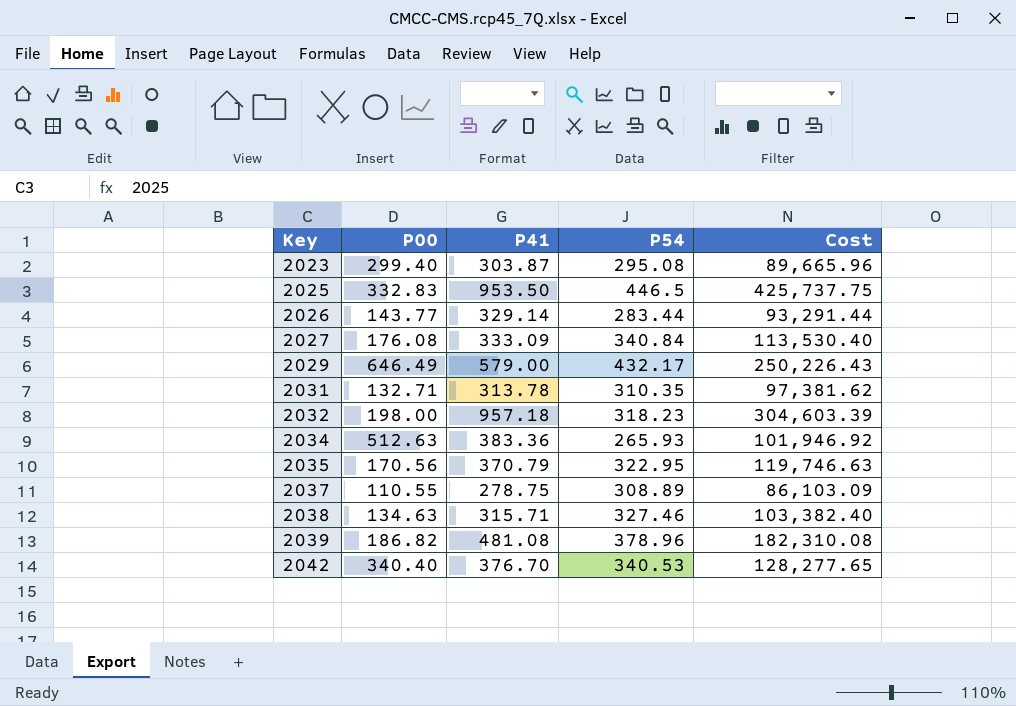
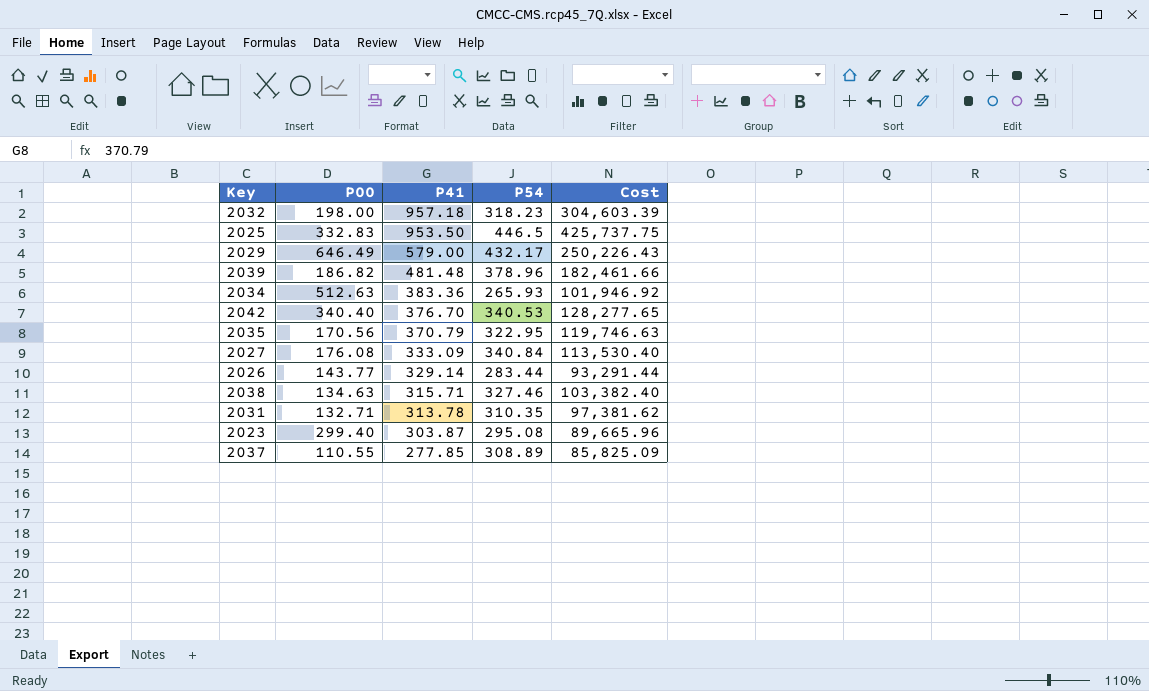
row order: Key ascending -> P41 descending
2039 | P41: 481.08 -> 481.48
2039 | Cost: 182,310.08 -> 182,461.66
2037 | P41: 278.75 -> 277.85
2037 | Cost: 86,103.09 -> 85,825.09

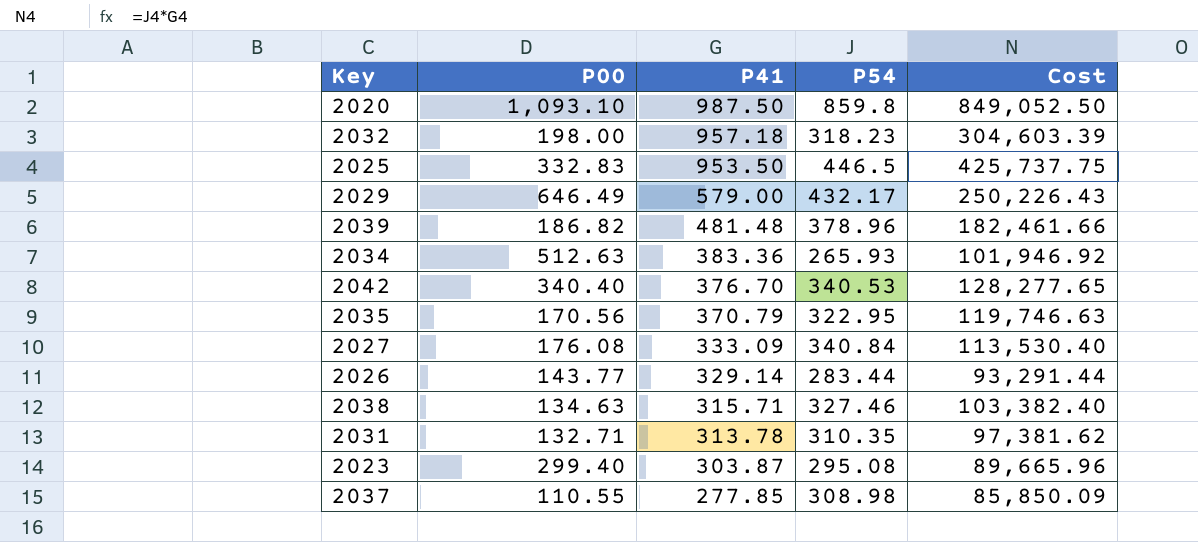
row 2020: none -> 1,093.10 | 987.50 | 859.8 | 849,052.50
2037 | P54: 308.89 -> 308.98
2037 | Cost: 85,825.09 -> 85,850.09

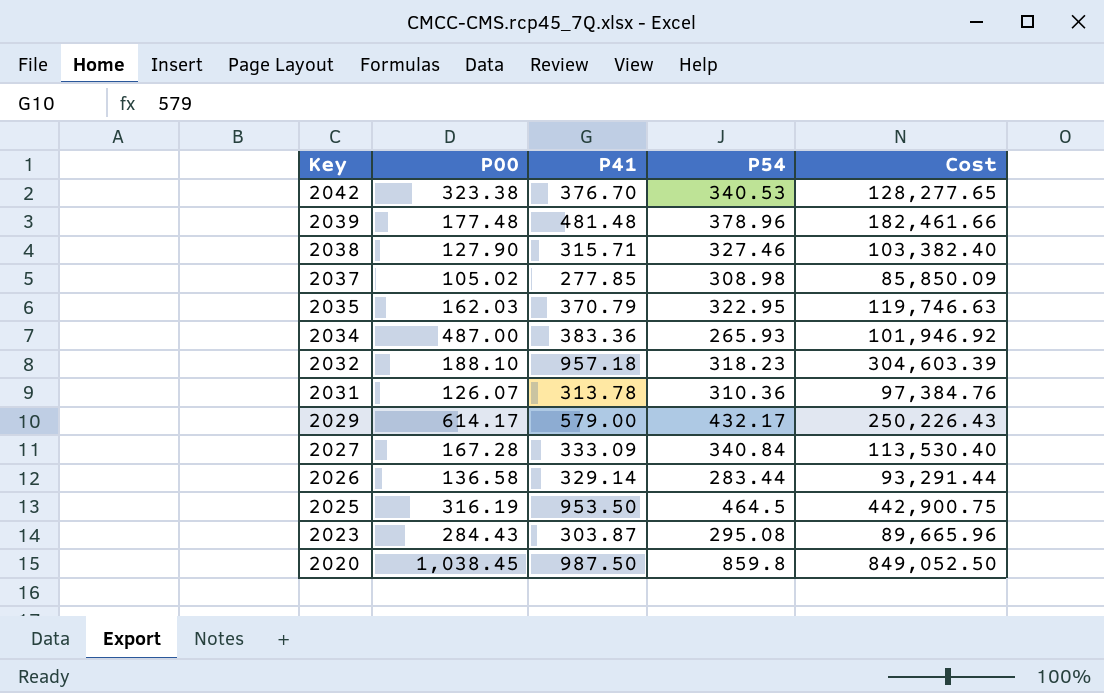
row order: P41 descending -> Key descending
2042 | P00: 340.40 -> 323.38
2039 | P00: 186.82 -> 177.48
2038 | P00: 134.63 -> 127.90
2037 | P00: 110.55 -> 105.02
2035 | P00: 170.56 -> 162.03
2034 | P00: 512.63 -> 487.00
2032 | P00: 198.00 -> 188.10
2031 | P00: 132.71 -> 126.07
2031 | P54: 310.35 -> 310.36
2031 | Cost: 97,381.62 -> 97,384.76
2029 | P00: 646.49 -> 614.17
2027 | P00: 176.08 -> 167.28
2026 | P00: 143.77 -> 136.58
2025 | P00: 332.83 -> 316.19
2025 | P54: 446.5 -> 464.5
2025 | Cost: 425,737.75 -> 442,900.75
2023 | P00: 299.40 -> 284.43
2020 | P00: 1,093.10 -> 1,038.45

